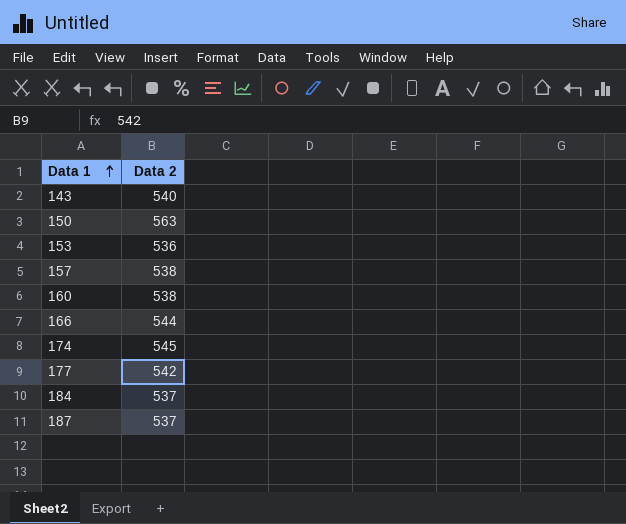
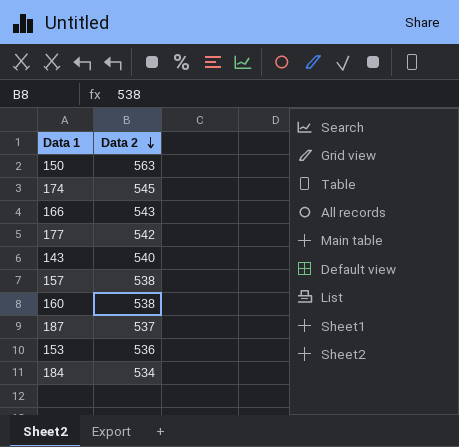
row order: Data 1 ascending -> Data 2 descending
166 | Data 2: 544 -> 543
184 | Data 2: 537 -> 534

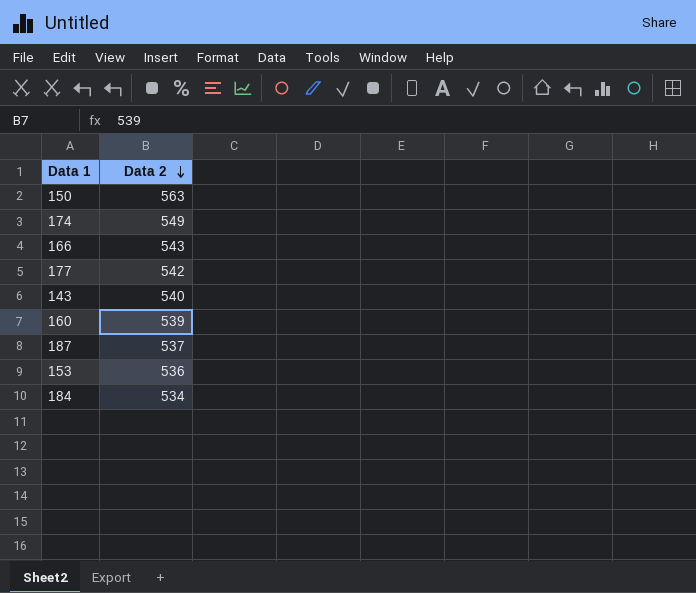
row 157: 538 -> none
174 | Data 2: 545 -> 549
160 | Data 2: 538 -> 539

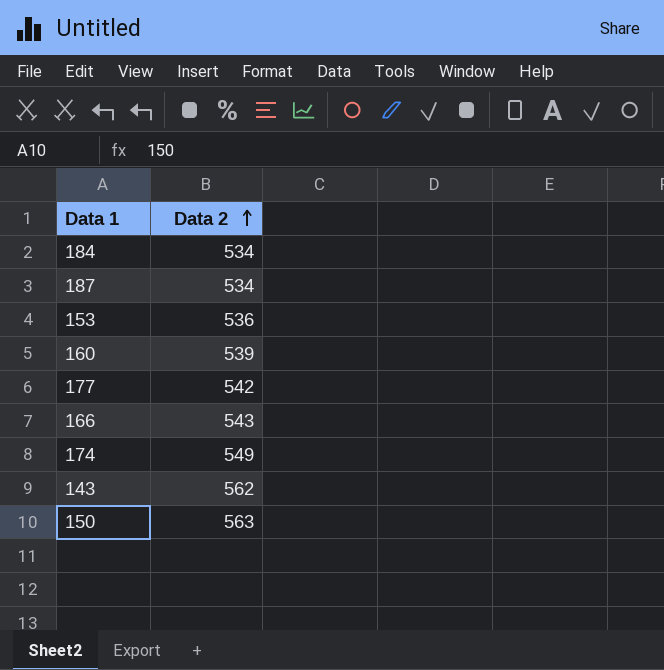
row order: Data 2 descending -> Data 2 ascending
187 | Data 2: 537 -> 534
143 | Data 2: 540 -> 562

